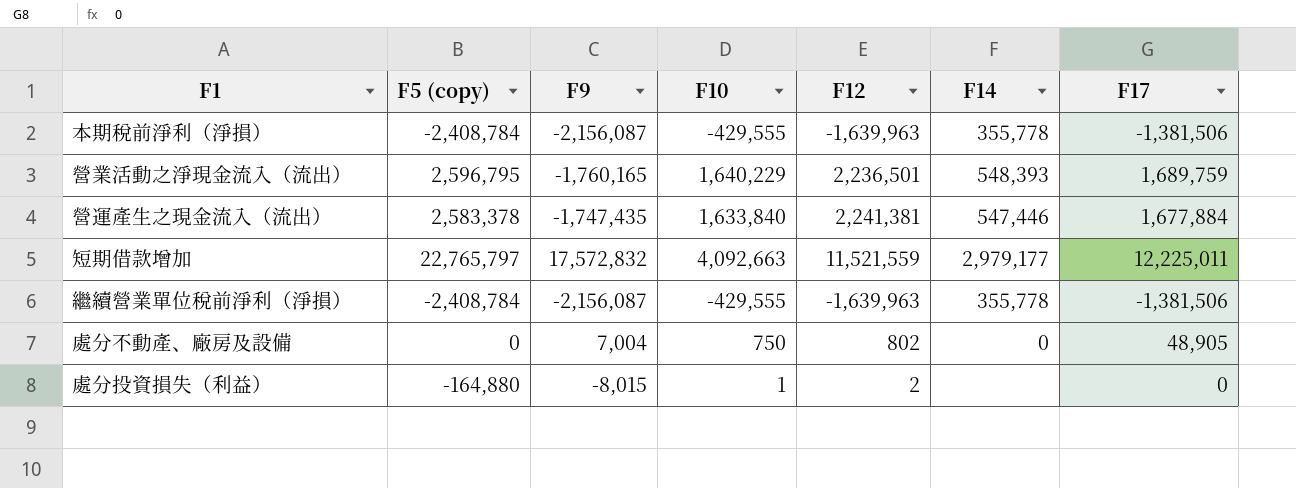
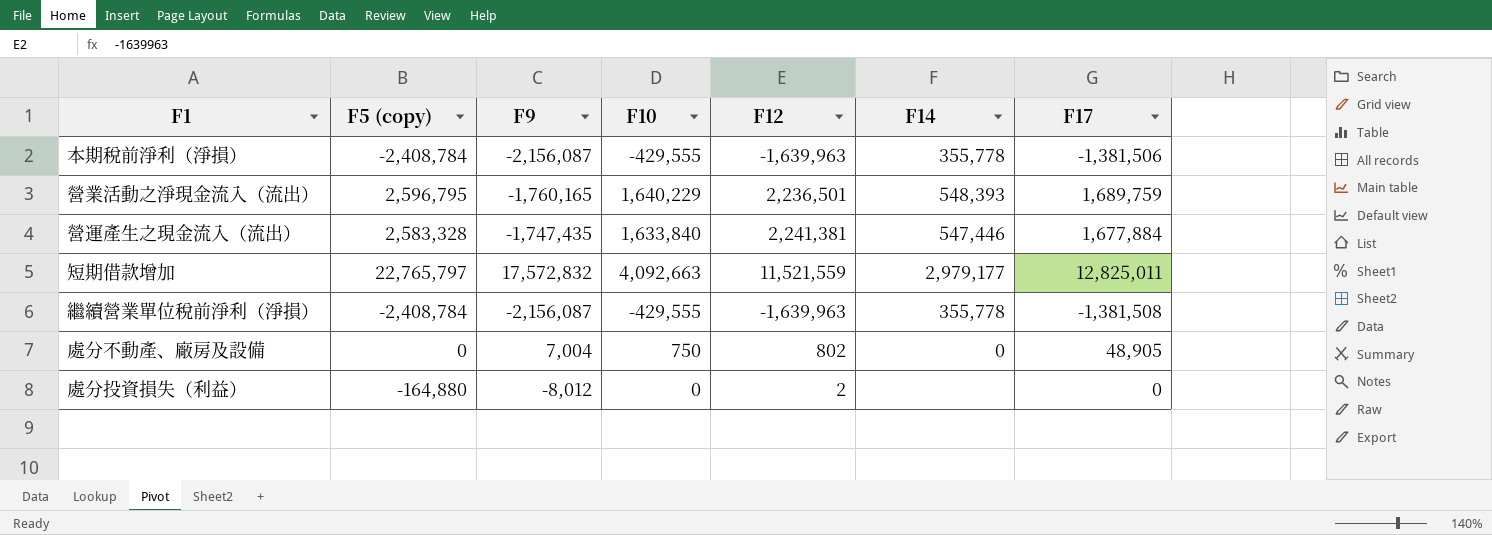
營運產生之現金流入（流出） | F5 (copy): 2,583,378 -> 2,583,328
短期借款增加 | F17: 12,225,011 -> 12,825,011
繼續營業單位稅前淨利（淨損） | F17: -1,381,506 -> -1,381,508
處分投資損失（利益） | F9: -8,015 -> -8,012
處分投資損失（利益） | F10: 1 -> 0

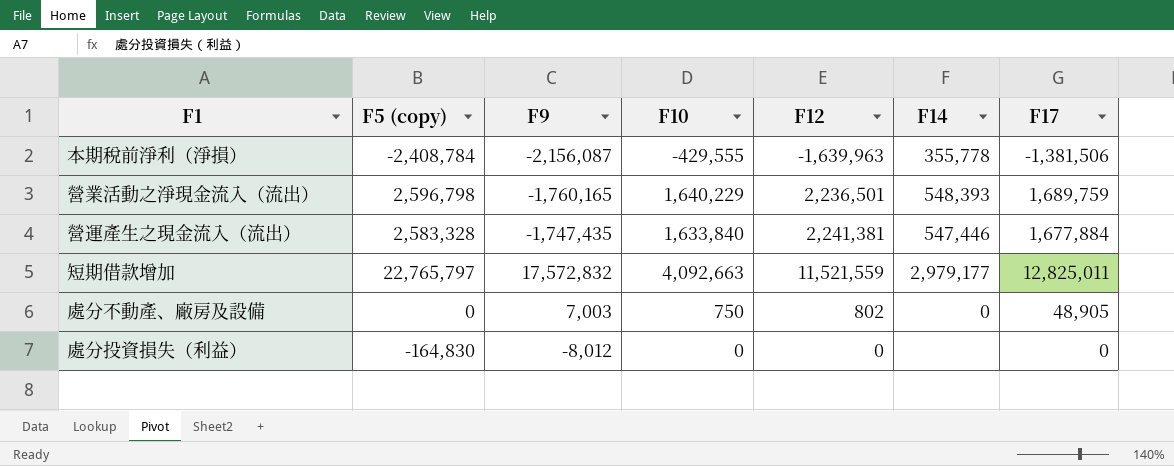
row 繼續營業單位稅前淨利（淨損）: -2,408,784 | -2,156,087 | -429,555 | -1,639,963 | 355,778 | -1,381,508 -> none
營業活動之淨現金流入（流出） | F5 (copy): 2,596,795 -> 2,596,798
處分不動產、廠房及設備 | F9: 7,004 -> 7,003
處分投資損失（利益） | F5 (copy): -164,880 -> -164,830
處分投資損失（利益） | F12: 2 -> 0

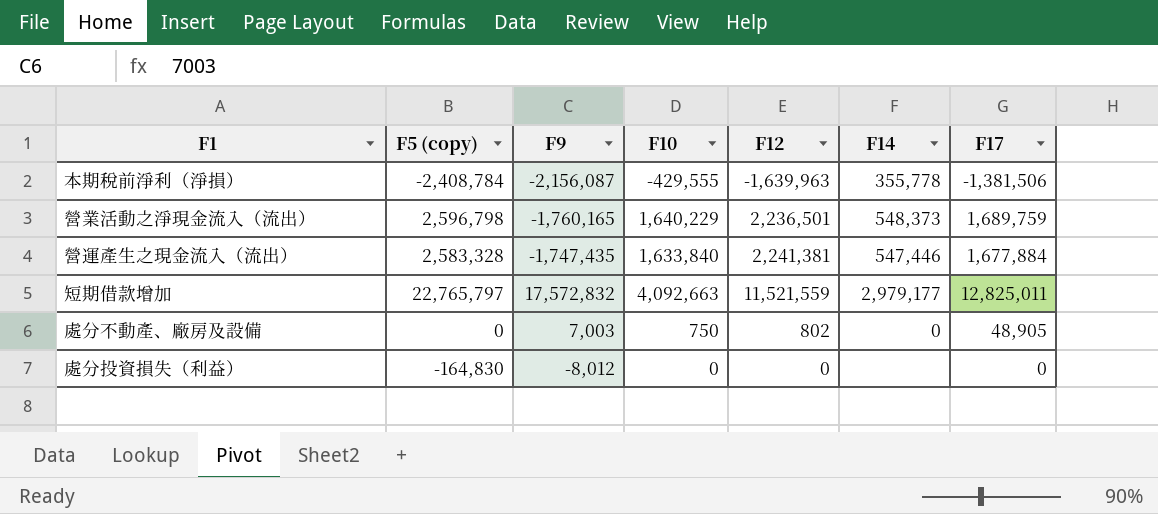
營業活動之淨現金流入（流出） | F14: 548,393 -> 548,373

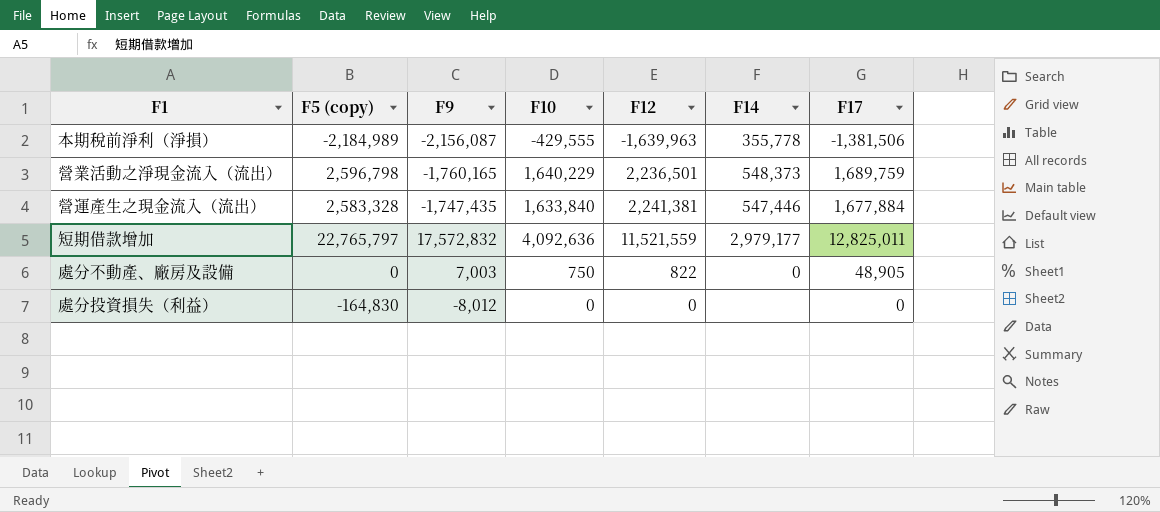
本期稅前淨利（淨損） | F5 (copy): -2,408,784 -> -2,184,989
短期借款增加 | F10: 4,092,663 -> 4,092,636
處分不動產、廠房及設備 | F12: 802 -> 822

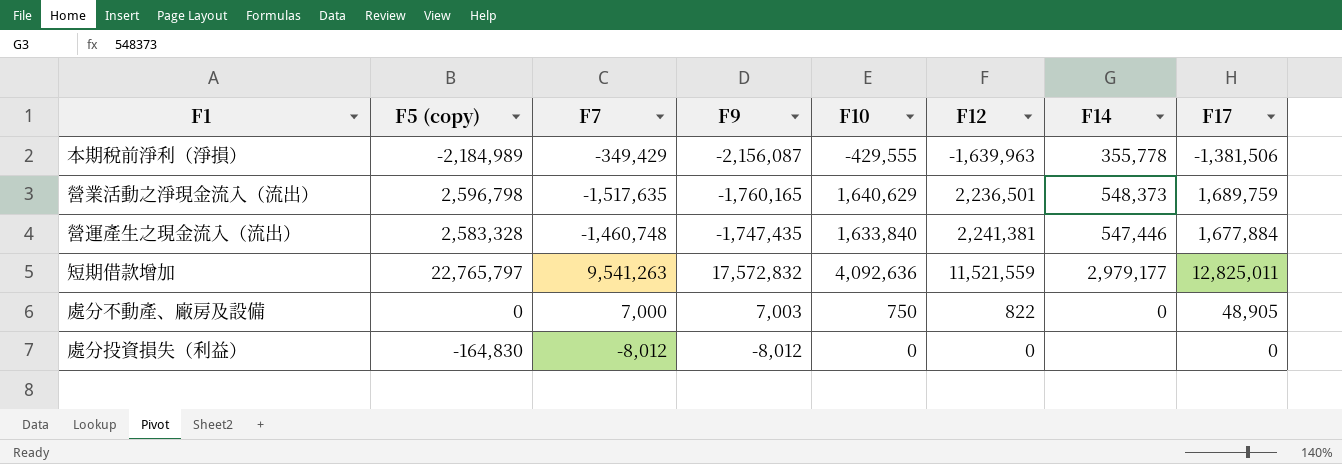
column F7 | position: none -> 3
營業活動之淨現金流入（流出） | F10: 1,640,229 -> 1,640,629

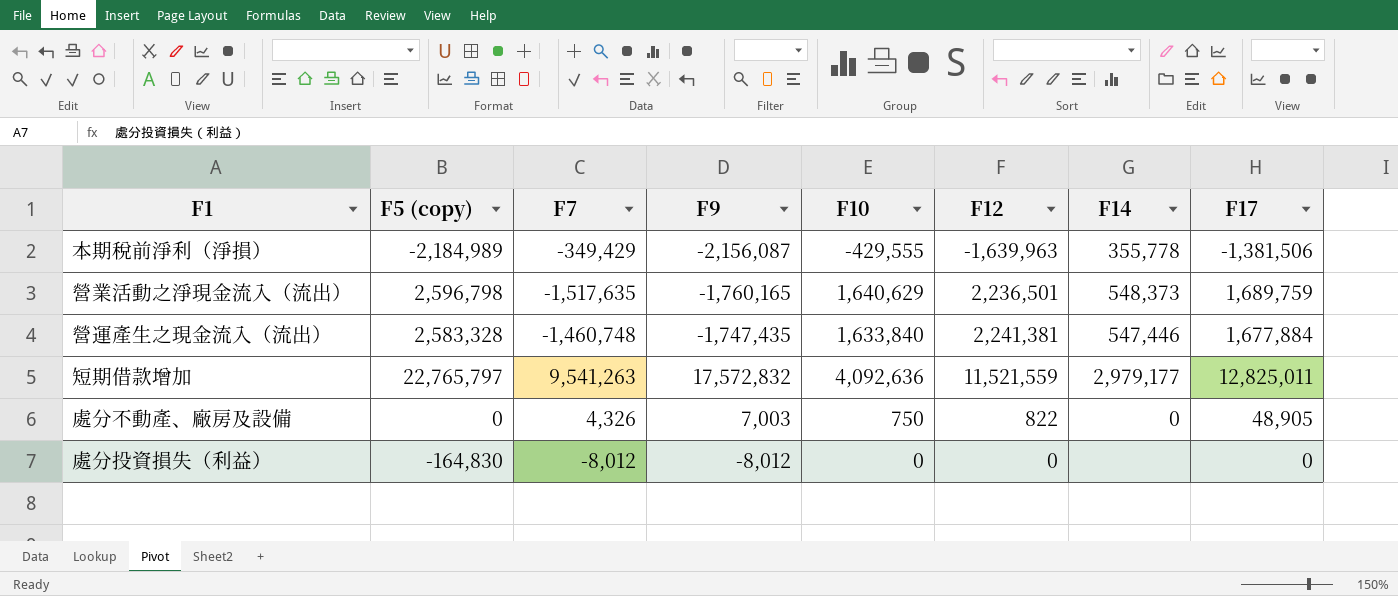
處分不動產、廠房及設備 | F7: 7,000 -> 4,326

